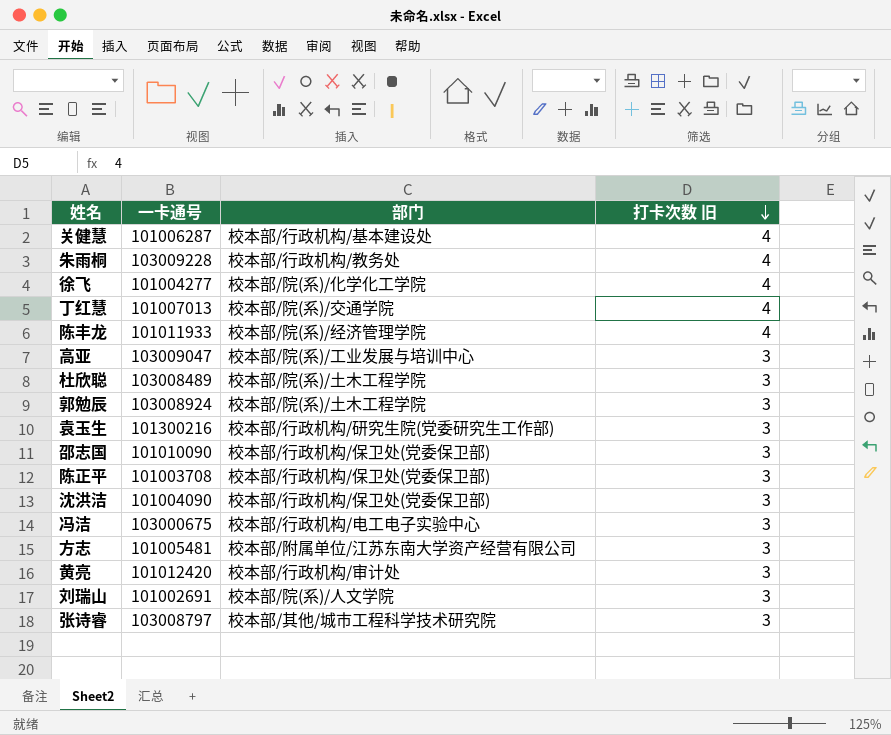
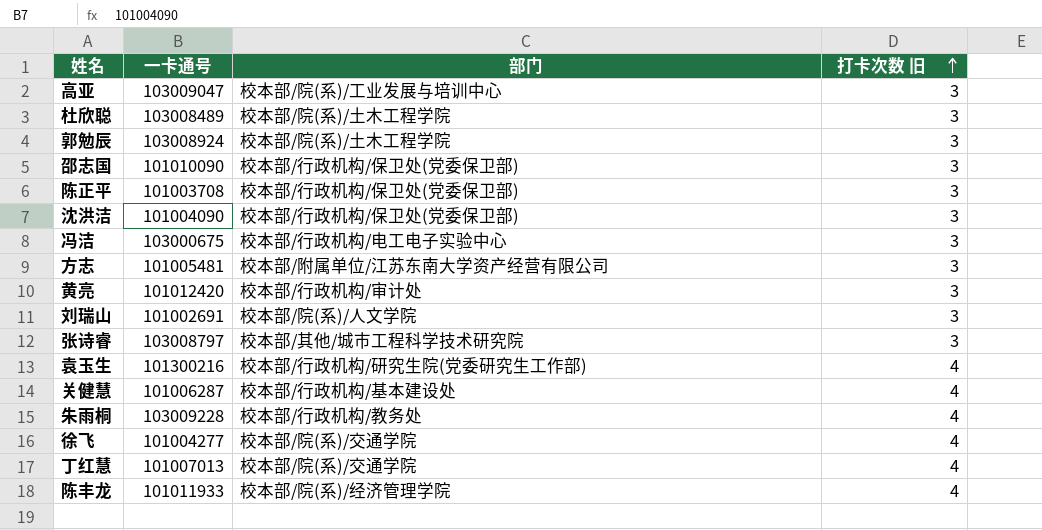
row order: 打卡次数 旧 descending -> 打卡次数 旧 ascending
袁玉生 | 打卡次数 旧: 3 -> 4
徐飞 | 部门: 校本部/院(系)/化学化工学院 -> 校本部/院(系)/交通学院

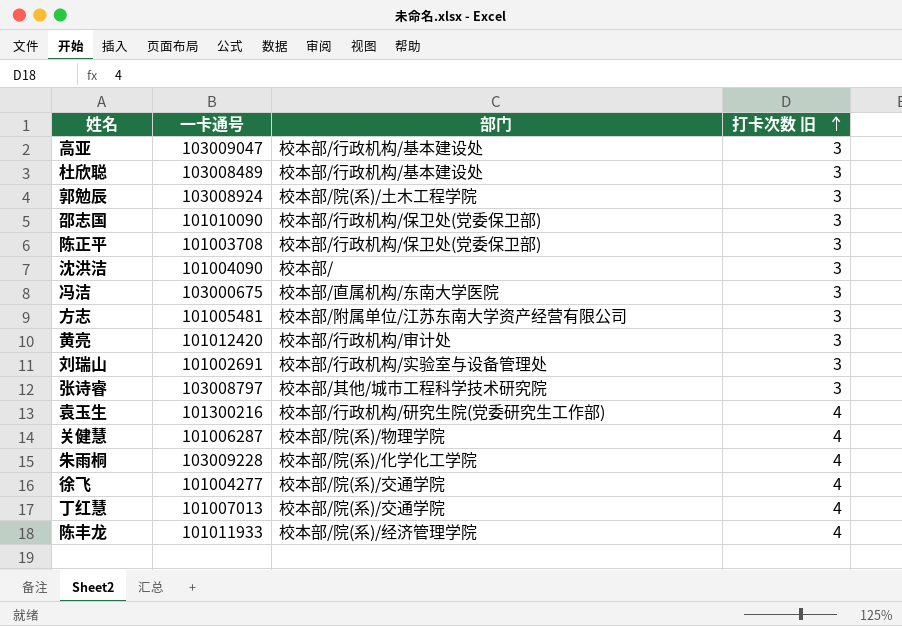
高亚 | 部门: 校本部/院(系)/工业发展与培训中心 -> 校本部/行政机构/基本建设处
杜欣聪 | 部门: 校本部/院(系)/土木工程学院 -> 校本部/行政机构/基本建设处
沈洪洁 | 部门: 校本部/行政机构/保卫处(党委保卫部) -> 校本部/
冯洁 | 部门: 校本部/行政机构/电工电子实验中心 -> 校本部/直属机构/东南大学医院
刘瑞山 | 部门: 校本部/院(系)/人文学院 -> 校本部/行政机构/实验室与设备管理处
关健慧 | 部门: 校本部/行政机构/基本建设处 -> 校本部/院(系)/物理学院
朱雨桐 | 部门: 校本部/行政机构/教务处 -> 校本部/院(系)/化学化工学院

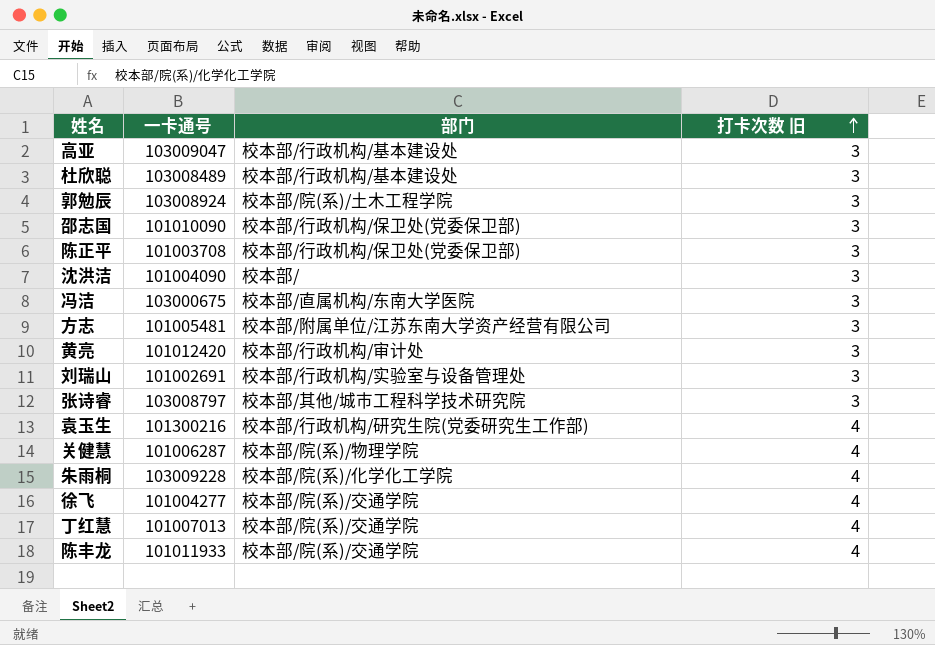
陈丰龙 | 部门: 校本部/院(系)/经济管理学院 -> 校本部/院(系)/交通学院

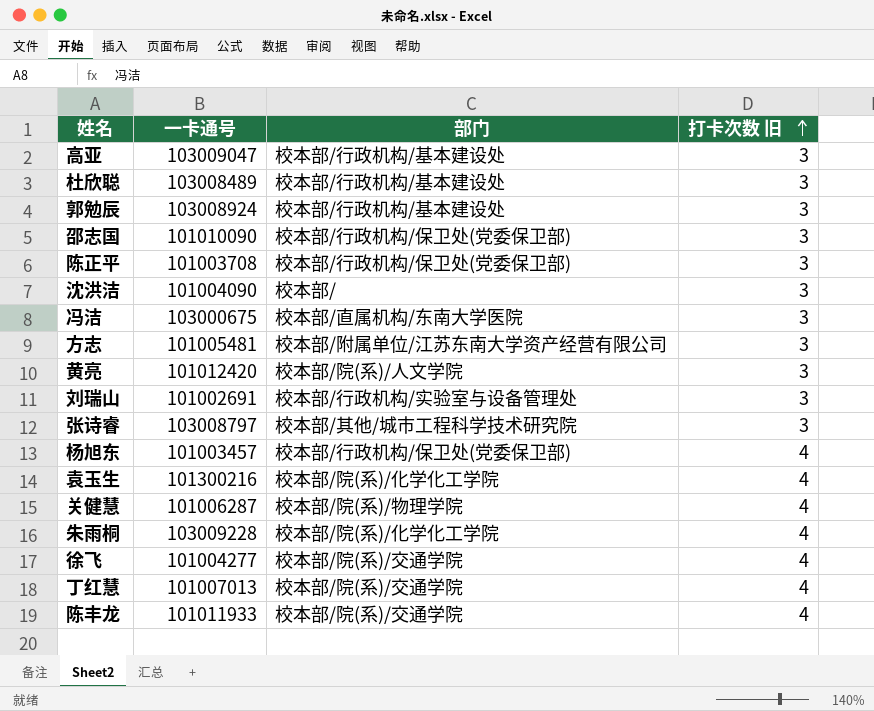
郭勉辰 | 部门: 校本部/院(系)/土木工程学院 -> 校本部/行政机构/基本建设处
黄亮 | 部门: 校本部/行政机构/审计处 -> 校本部/院(系)/人文学院
row 杨旭东: none -> 101003457 | 校本部/行政机构/保卫处(党委保卫部) | 4
袁玉生 | 部门: 校本部/行政机构/研究生院(党委研究生工作部) -> 校本部/院(系)/化学化工学院

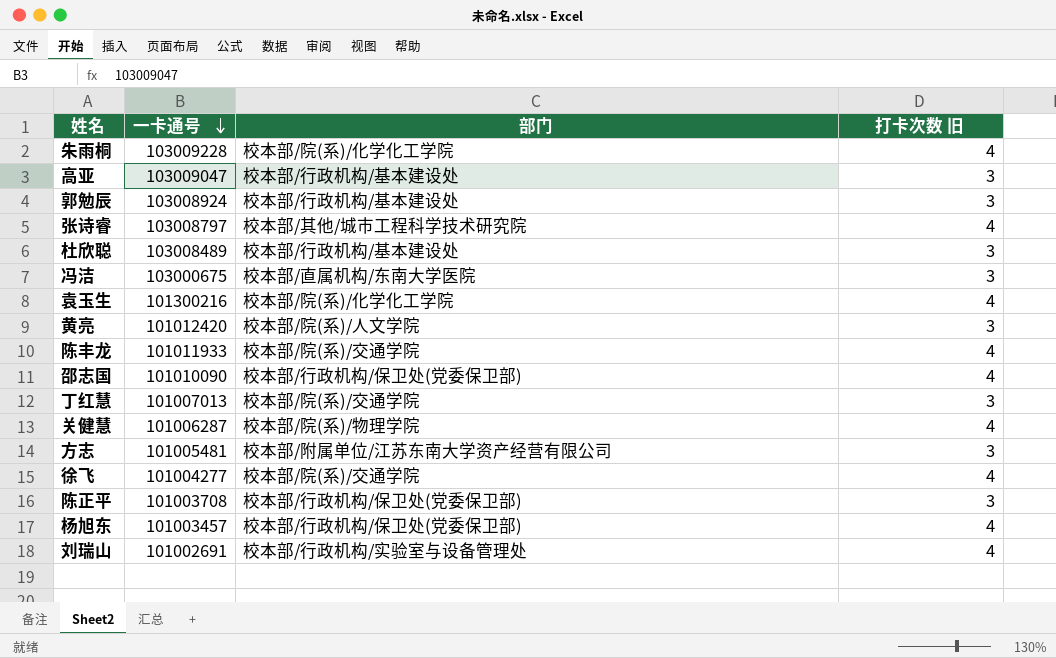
row order: 打卡次数 旧 ascending -> 一卡通号 descending
row 沈洪洁: 101004090 | 校本部/ | 3 -> none
张诗睿 | 打卡次数 旧: 3 -> 4
邵志国 | 打卡次数 旧: 3 -> 4
丁红慧 | 打卡次数 旧: 4 -> 3
刘瑞山 | 打卡次数 旧: 3 -> 4

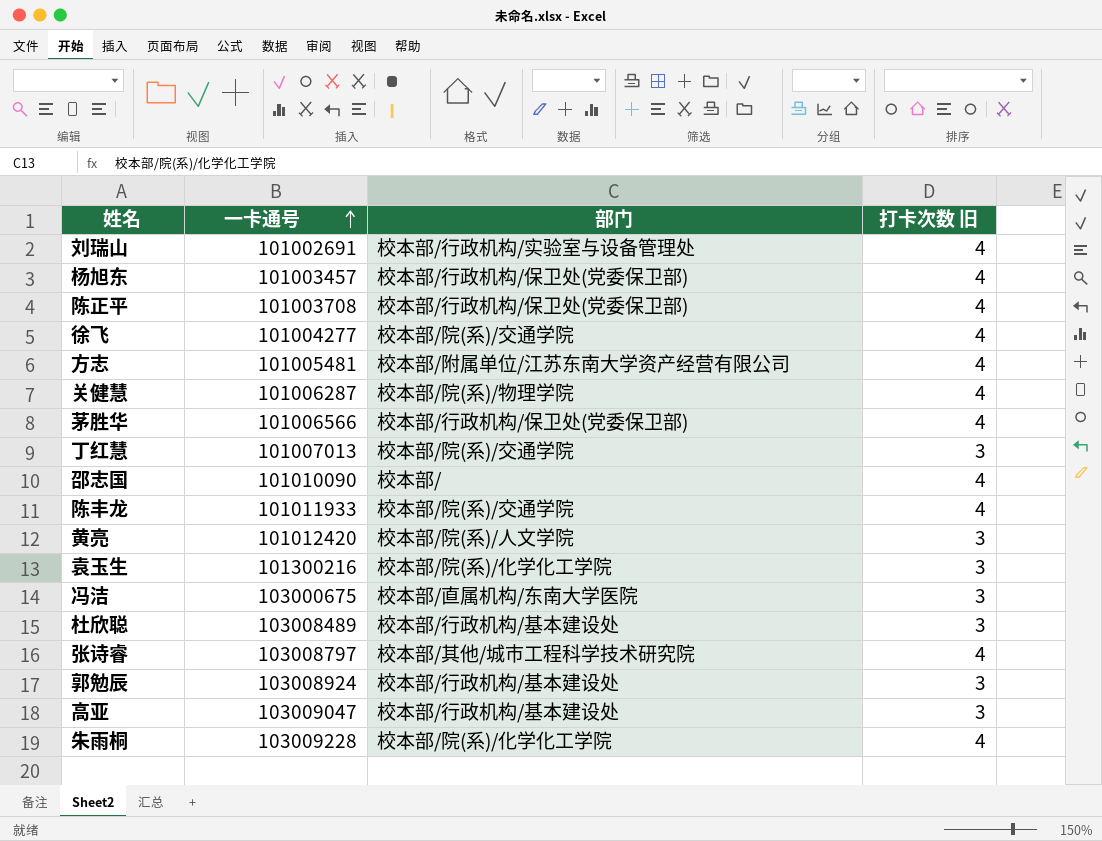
row order: 一卡通号 descending -> 一卡通号 ascending
陈正平 | 打卡次数 旧: 3 -> 4
方志 | 打卡次数 旧: 3 -> 4
row 茅胜华: none -> 101006566 | 校本部/行政机构/保卫处(党委保卫部) | 4
邵志国 | 部门: 校本部/行政机构/保卫处(党委保卫部) -> 校本部/
袁玉生 | 打卡次数 旧: 4 -> 3

